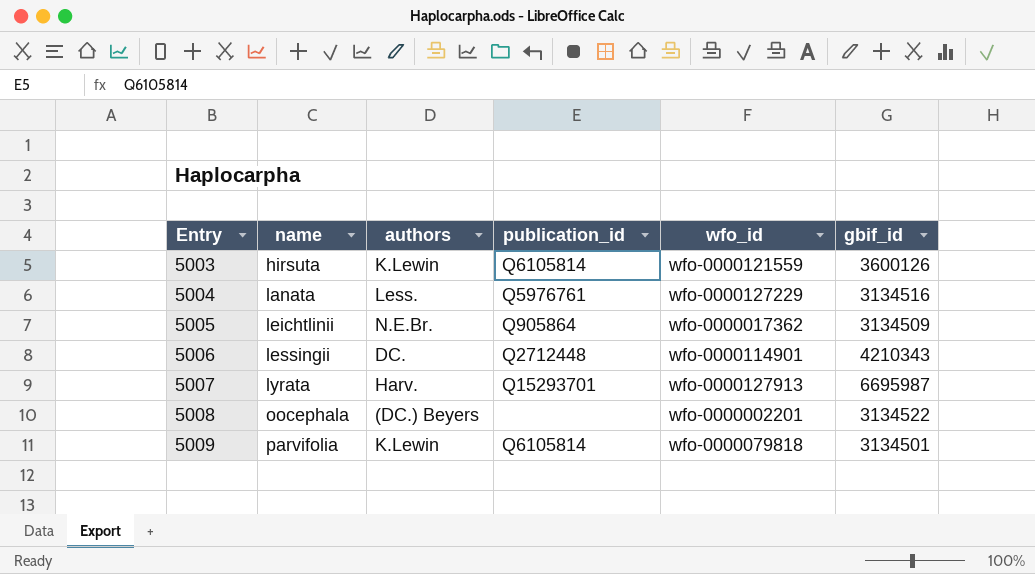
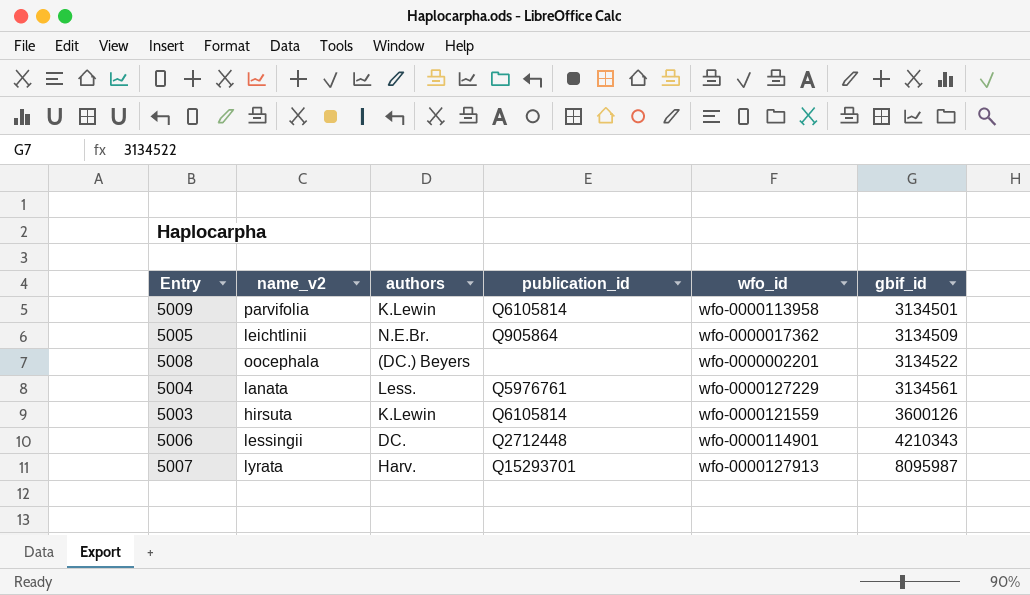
row order: Entry ascending -> gbif_id ascending
column name: name -> name_v2
5009 | wfo_id: wfo-0000079818 -> wfo-0000113958
5004 | gbif_id: 3134516 -> 3134561
5007 | gbif_id: 6695987 -> 8095987

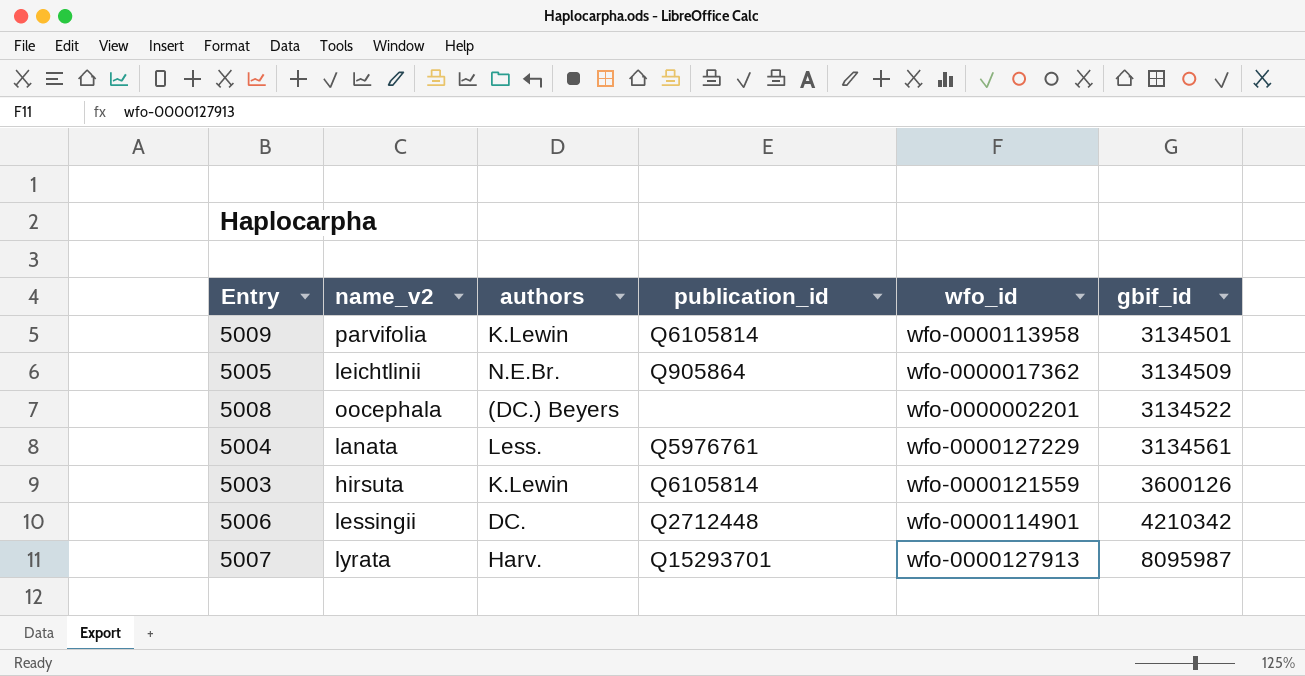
5006 | gbif_id: 4210343 -> 4210342

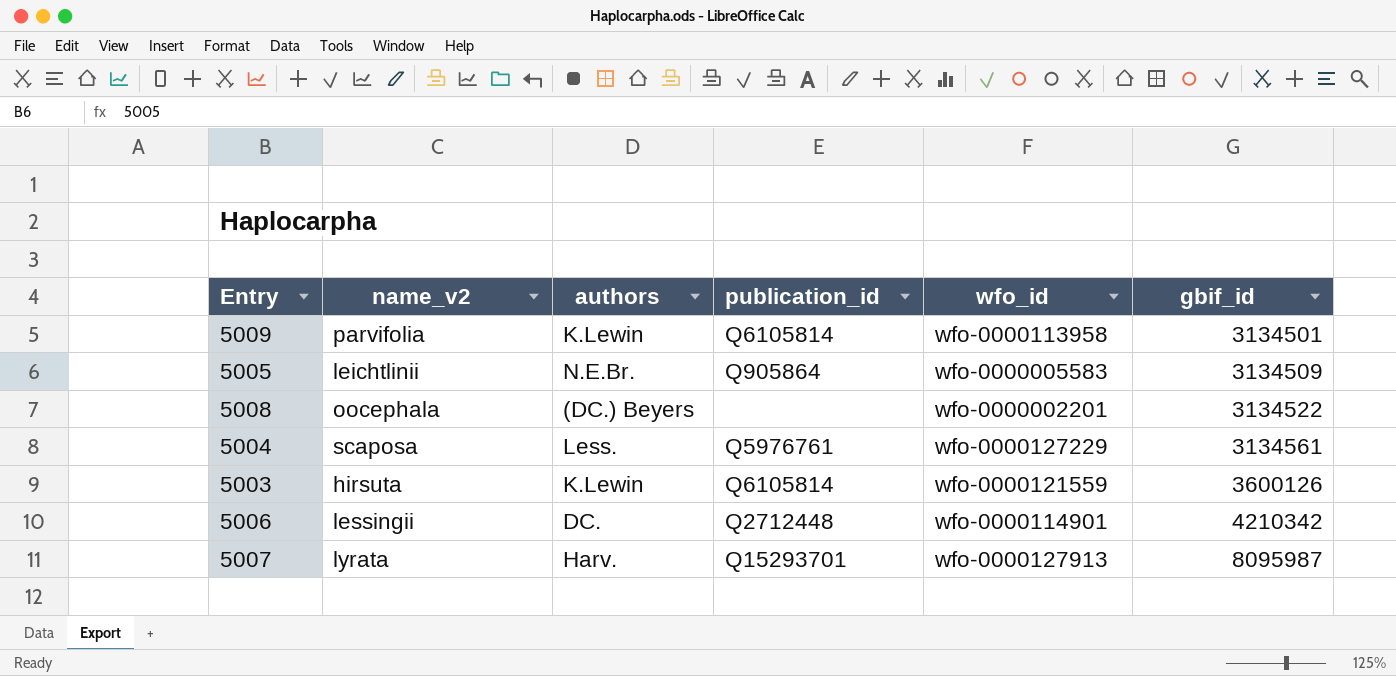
5005 | wfo_id: wfo-0000017362 -> wfo-0000005583
5004 | name_v2: lanata -> scaposa

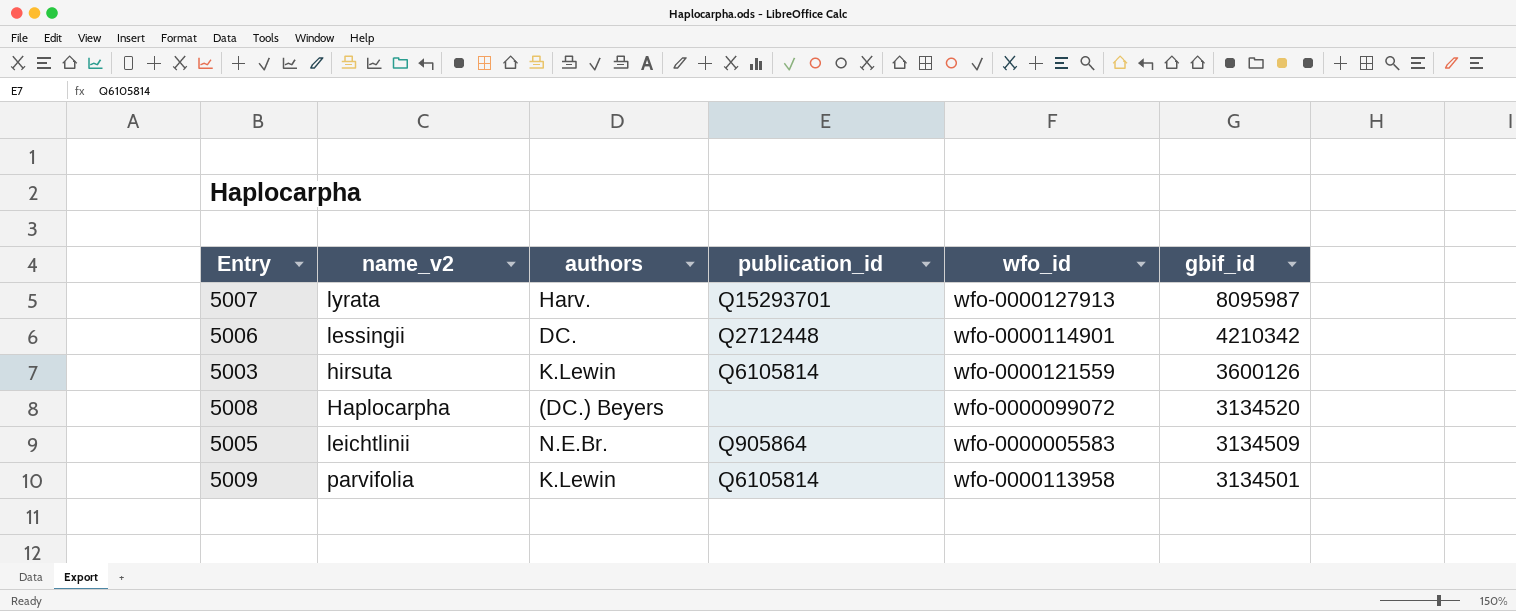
row order: gbif_id ascending -> gbif_id descending
row 5004: scaposa | Less. | Q5976761 | wfo-0000127229 | 3134561 -> none
5008 | name_v2: oocephala -> Haplocarpha
5008 | wfo_id: wfo-0000002201 -> wfo-0000099072
5008 | gbif_id: 3134522 -> 3134520

